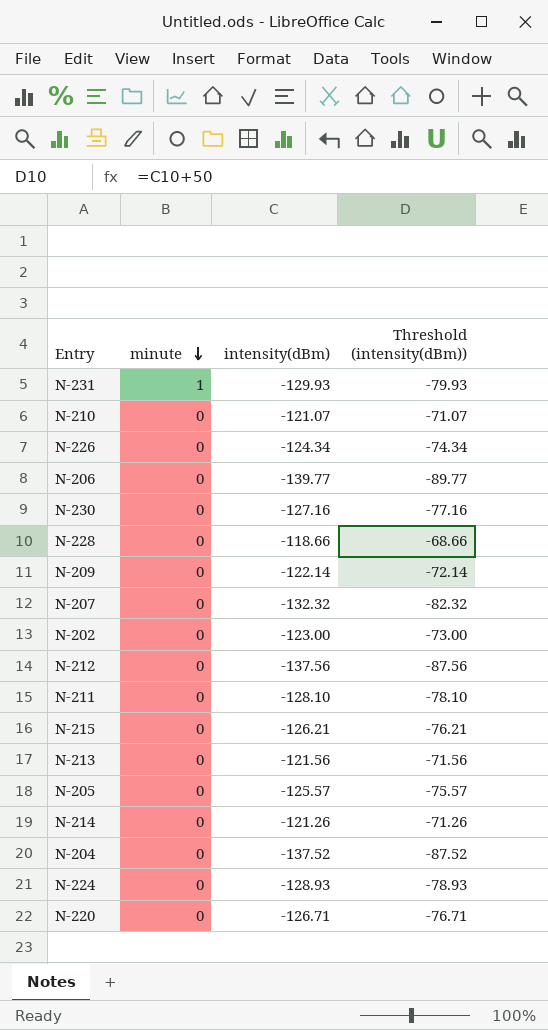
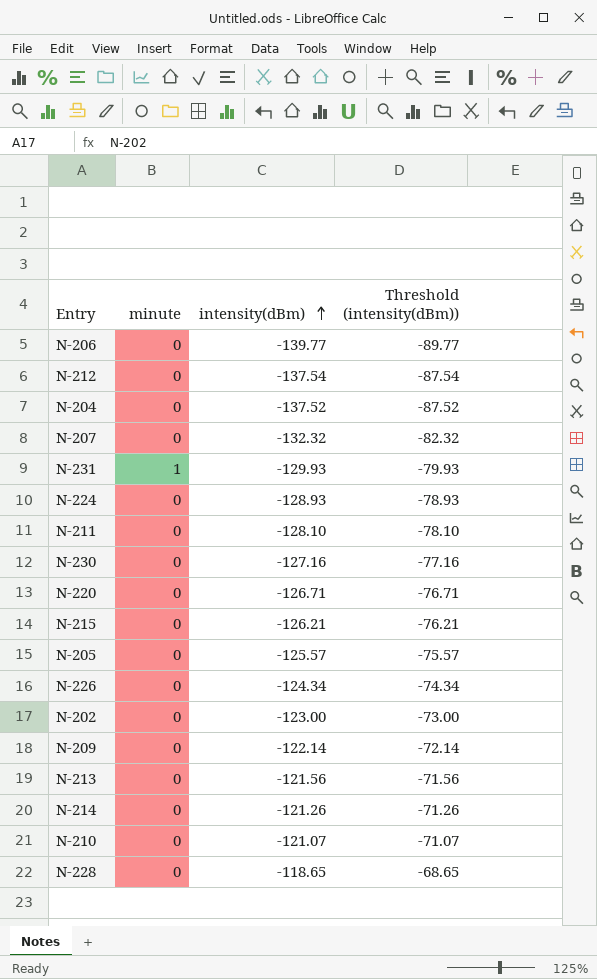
row order: minute descending -> intensity(dBm) ascending
N-212 | intensity(dBm): -137.56 -> -137.54
N-212 | Threshold (intensity(dBm)): -87.56 -> -87.54
N-228 | intensity(dBm): -118.66 -> -118.65
N-228 | Threshold (intensity(dBm)): -68.66 -> -68.65

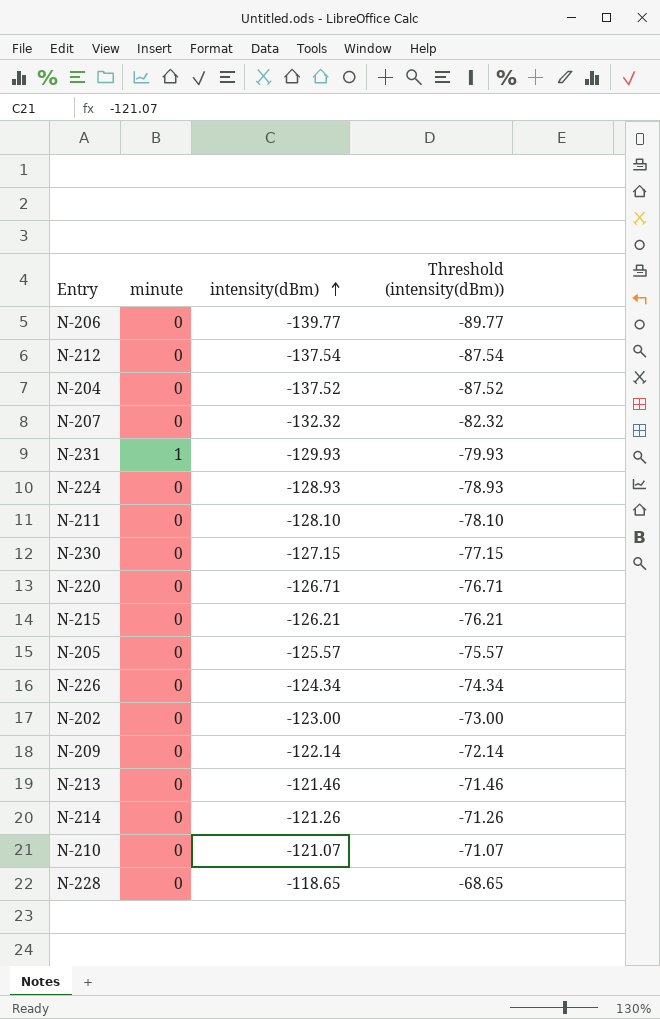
N-230 | intensity(dBm): -127.16 -> -127.15
N-230 | Threshold (intensity(dBm)): -77.16 -> -77.15
N-213 | intensity(dBm): -121.56 -> -121.46
N-213 | Threshold (intensity(dBm)): -71.56 -> -71.46

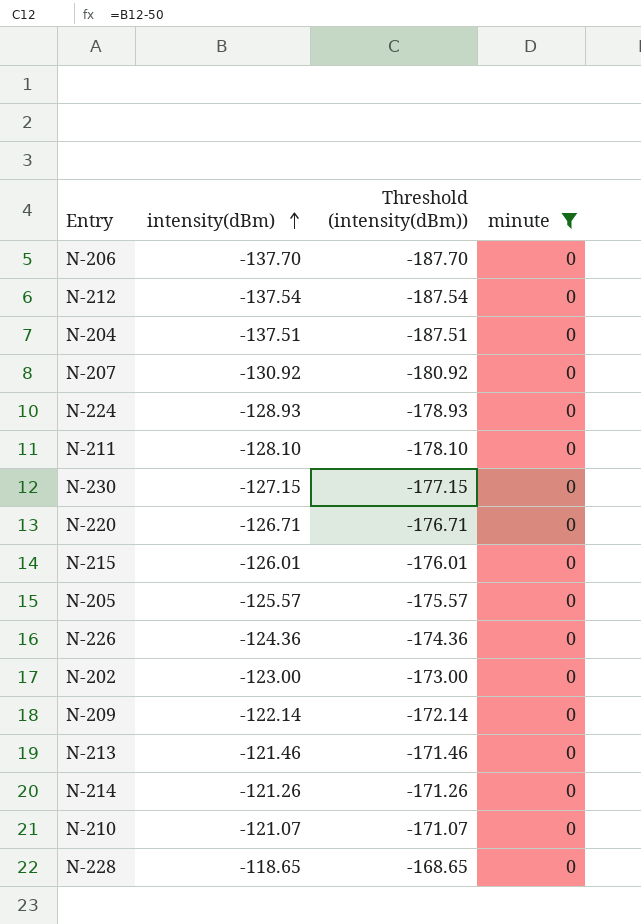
filter: none -> minute = 0
column Threshold (intensity(dBm)) | formula: [intensity(dBm)] + 50 -> [intensity(dBm)] - 50
column minute | position: 2 -> 4
N-206 | intensity(dBm): -139.77 -> -137.70
N-204 | intensity(dBm): -137.52 -> -137.51
N-207 | intensity(dBm): -132.32 -> -130.92
N-215 | intensity(dBm): -126.21 -> -126.01
N-226 | intensity(dBm): -124.34 -> -124.36

